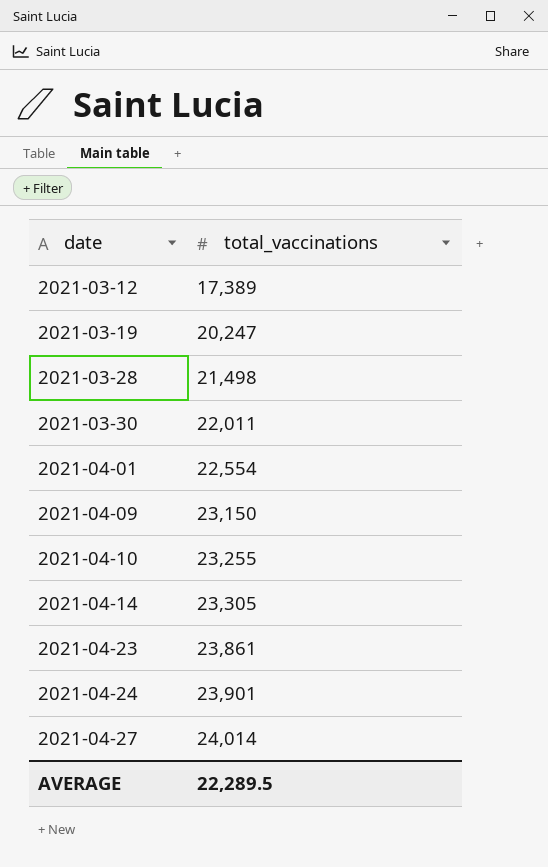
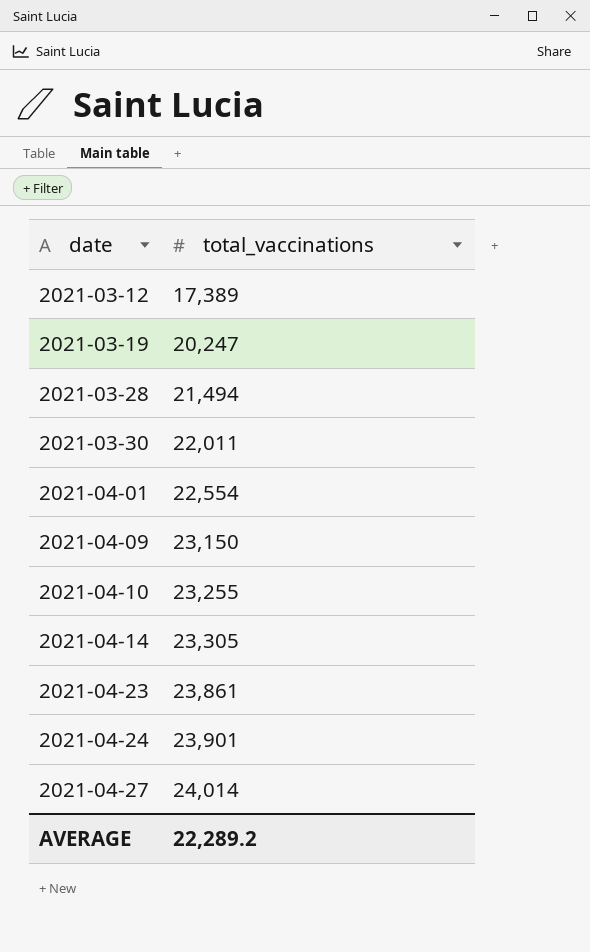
2021-03-28 | total_vaccinations: 21,498 -> 21,494
AVERAGE | total_vaccinations: 22,289.5 -> 22,289.2

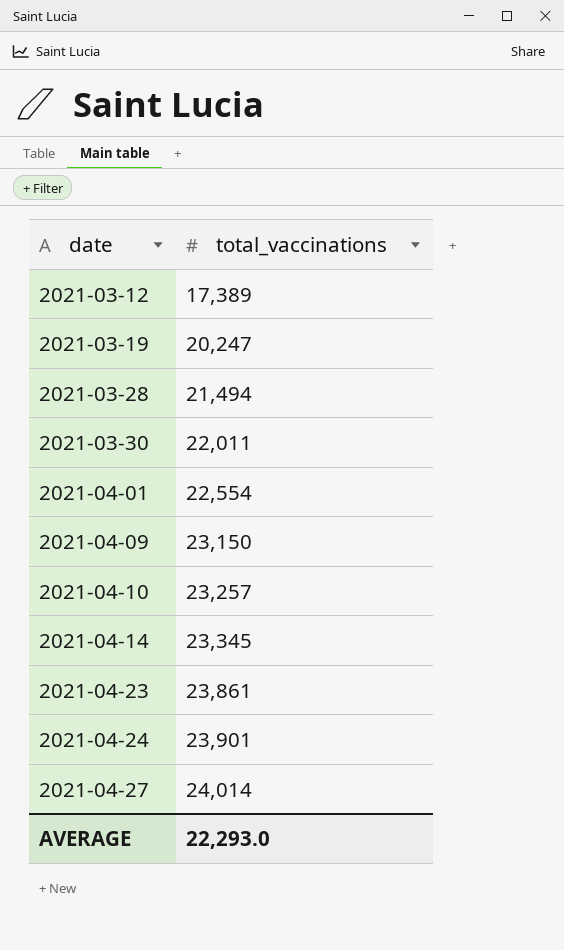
2021-04-10 | total_vaccinations: 23,255 -> 23,257
2021-04-14 | total_vaccinations: 23,305 -> 23,345
AVERAGE | total_vaccinations: 22,289.2 -> 22,293.0

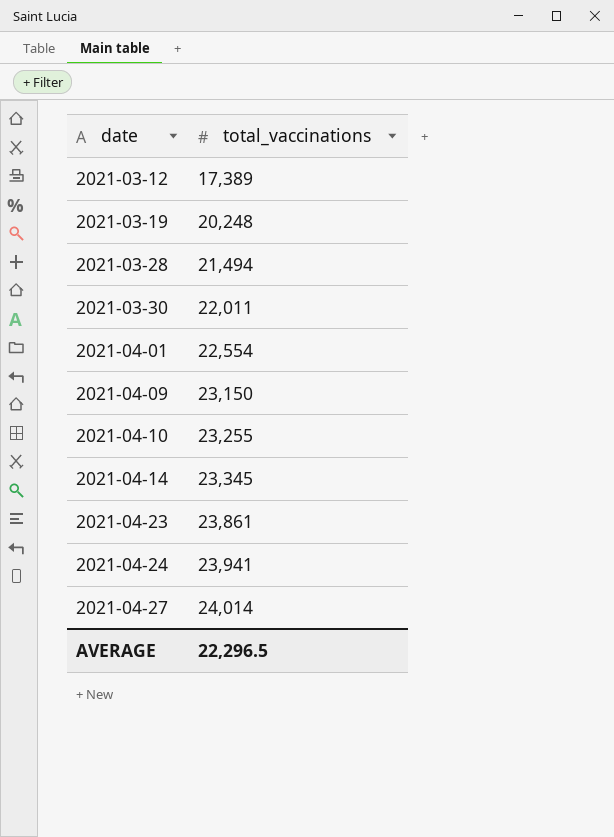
2021-03-19 | total_vaccinations: 20,247 -> 20,248
2021-04-10 | total_vaccinations: 23,257 -> 23,255
2021-04-24 | total_vaccinations: 23,901 -> 23,941
AVERAGE | total_vaccinations: 22,293.0 -> 22,296.5

